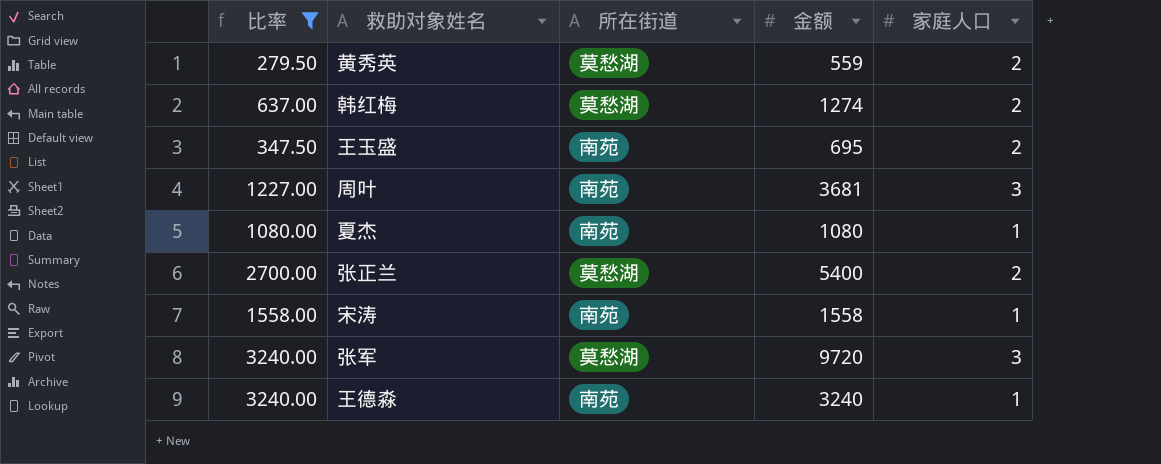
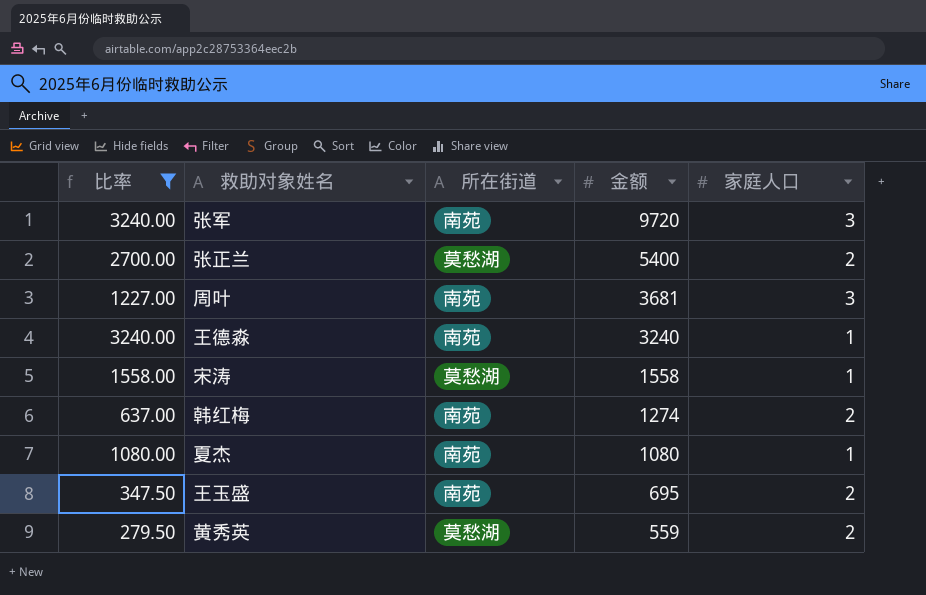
row order: none -> 金额 descending
张军 | 所在街道: 莫愁湖 -> 南苑
宋涛 | 所在街道: 南苑 -> 莫愁湖
韩红梅 | 所在街道: 莫愁湖 -> 南苑

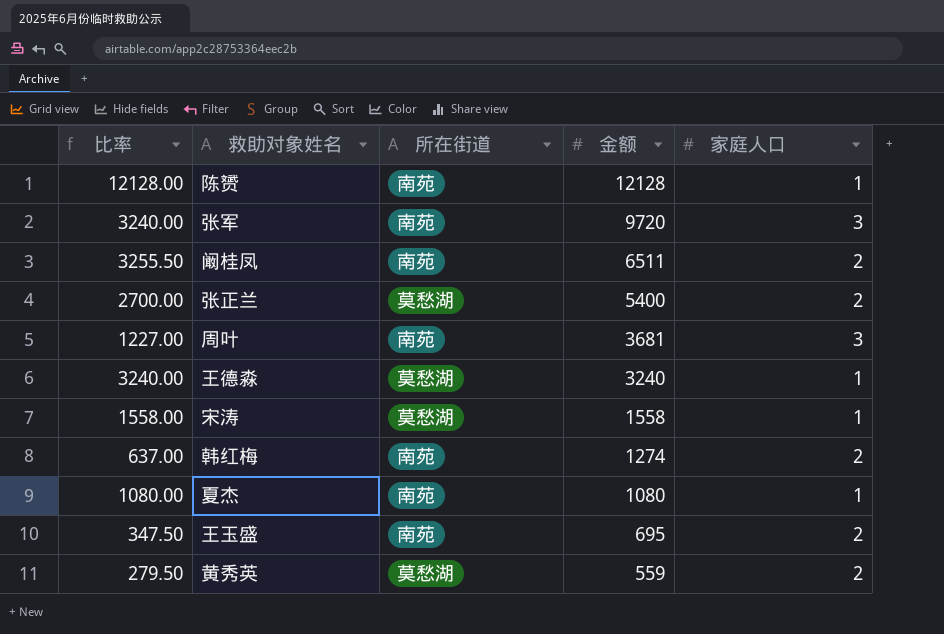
filter: 比率 <= 3240.00 -> none
王德淼 | 所在街道: 南苑 -> 莫愁湖

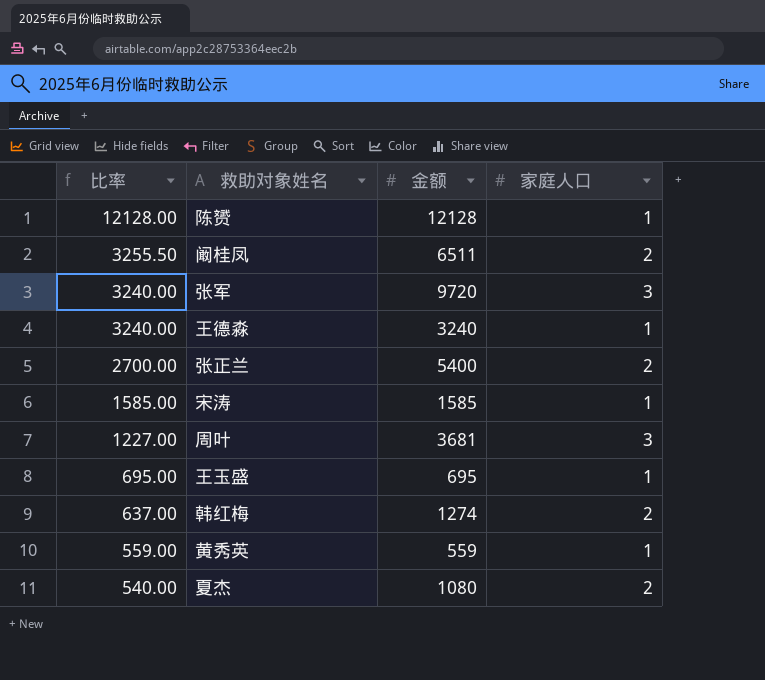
row order: 金额 descending -> 比率 descending
column 所在街道 | position: 3 -> none
宋涛 | 比率: 1558.00 -> 1585.00
宋涛 | 金额: 1558 -> 1585
王玉盛 | 比率: 347.50 -> 695.00
王玉盛 | 家庭人口: 2 -> 1
黄秀英 | 比率: 279.50 -> 559.00
黄秀英 | 家庭人口: 2 -> 1
夏杰 | 比率: 1080.00 -> 540.00
夏杰 | 家庭人口: 1 -> 2

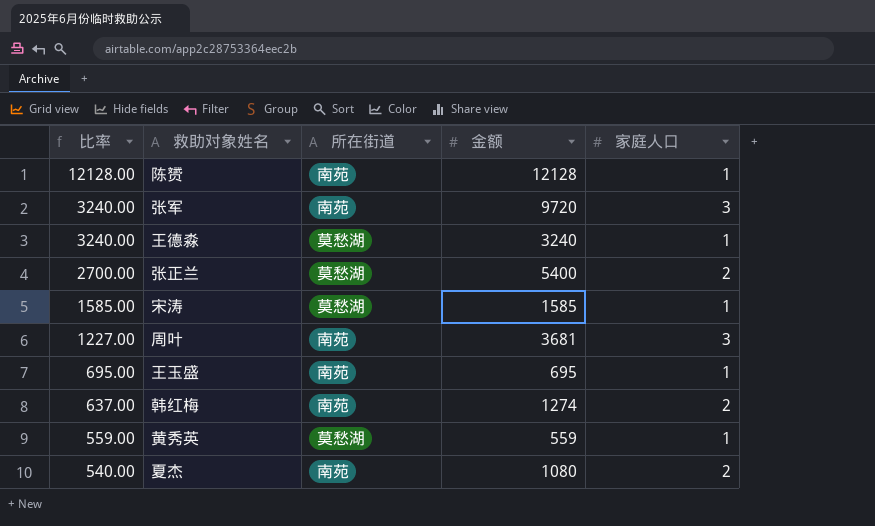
column 所在街道 | position: none -> 3
row 阚桂凤: 3255.50 | 6511 | 2 -> none

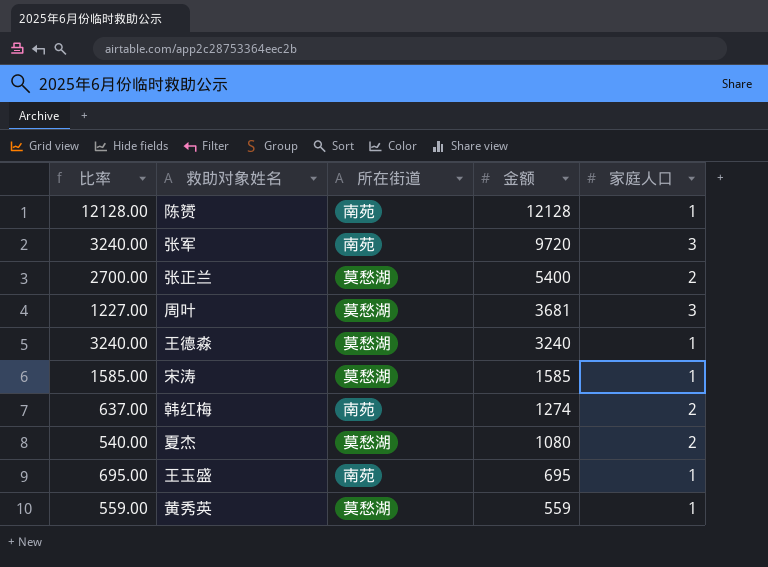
row order: 比率 descending -> 金额 descending
周叶 | 所在街道: 南苑 -> 莫愁湖
夏杰 | 所在街道: 南苑 -> 莫愁湖

